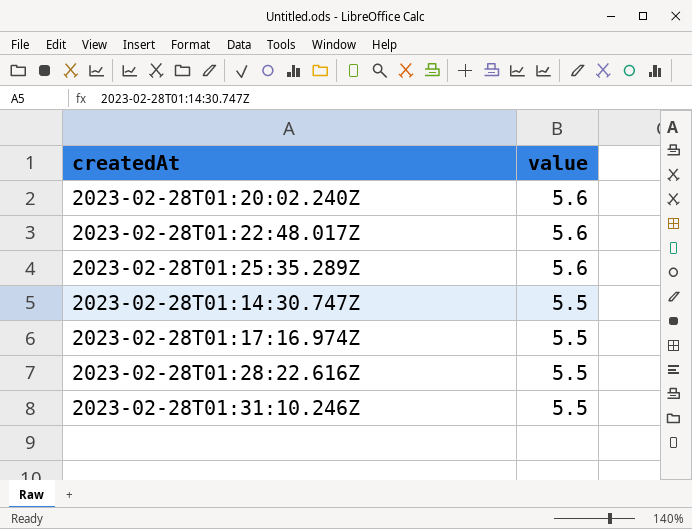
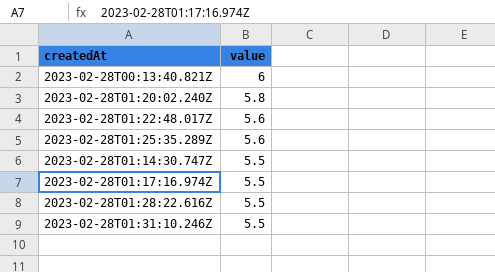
row 2023-02-28T00:13:40.821Z: none -> 6
2023-02-28T01:20:02.240Z | value: 5.6 -> 5.8

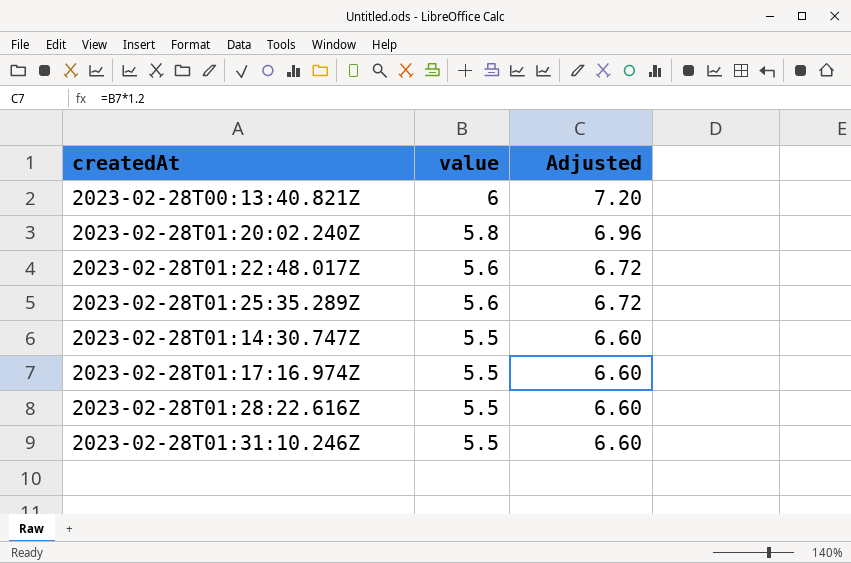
column Adjusted | formula: none -> [value] * 1.2

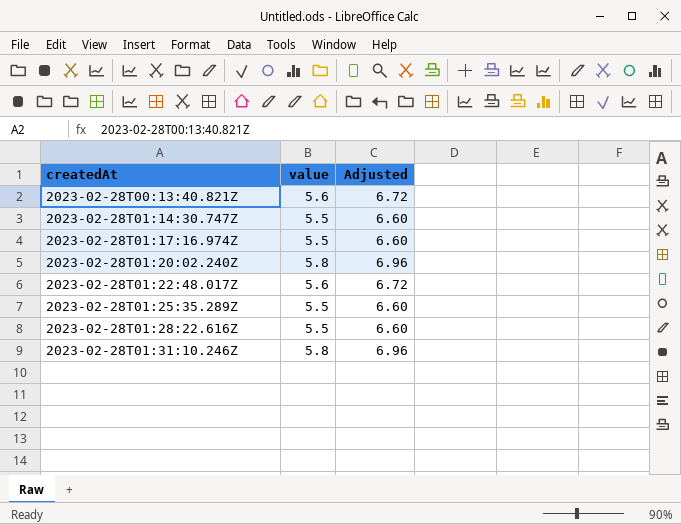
row order: value descending -> createdAt ascending
2023-02-28T00:13:40.821Z | value: 6 -> 5.6
2023-02-28T00:13:40.821Z | Adjusted: 7.20 -> 6.72
2023-02-28T01:25:35.289Z | value: 5.6 -> 5.5
2023-02-28T01:25:35.289Z | Adjusted: 6.72 -> 6.60
2023-02-28T01:31:10.246Z | value: 5.5 -> 5.8
2023-02-28T01:31:10.246Z | Adjusted: 6.60 -> 6.96

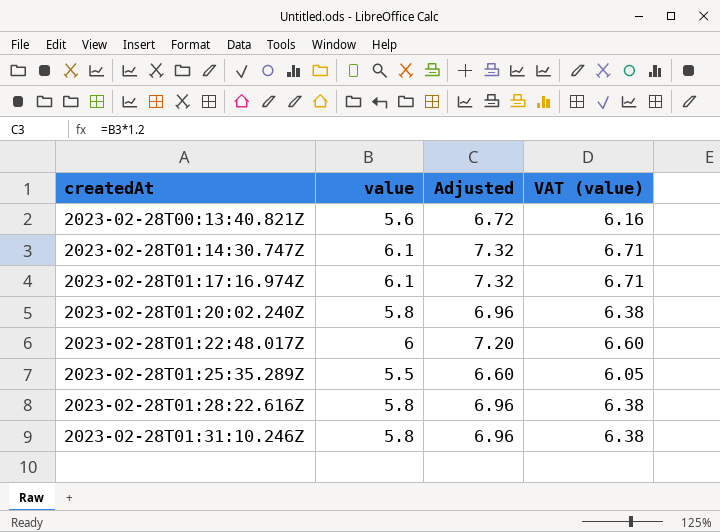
column VAT (value) | formula: none -> [value] * 1.1
2023-02-28T01:14:30.747Z | value: 5.5 -> 6.1
2023-02-28T01:14:30.747Z | Adjusted: 6.60 -> 7.32
2023-02-28T01:17:16.974Z | value: 5.5 -> 6.1
2023-02-28T01:17:16.974Z | Adjusted: 6.60 -> 7.32
2023-02-28T01:22:48.017Z | value: 5.6 -> 6
2023-02-28T01:22:48.017Z | Adjusted: 6.72 -> 7.20
2023-02-28T01:28:22.616Z | value: 5.5 -> 5.8
2023-02-28T01:28:22.616Z | Adjusted: 6.60 -> 6.96

